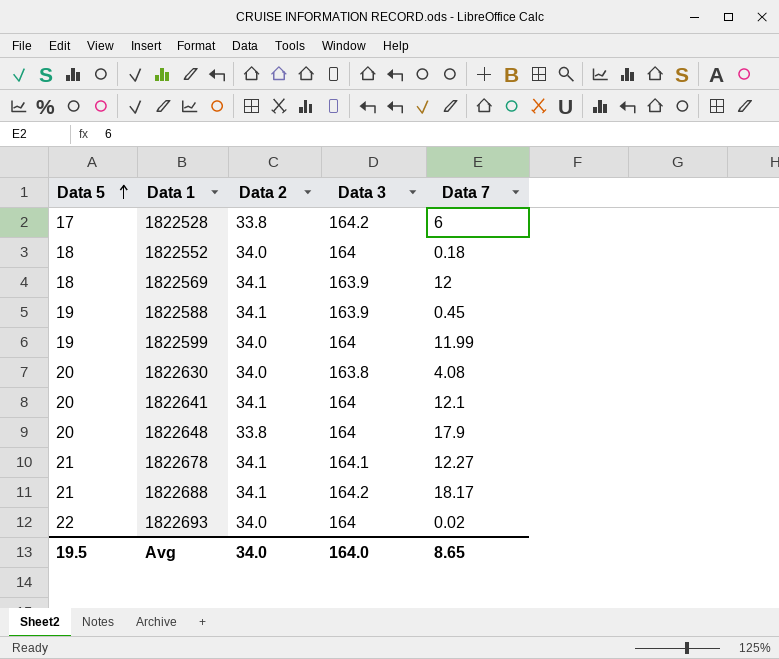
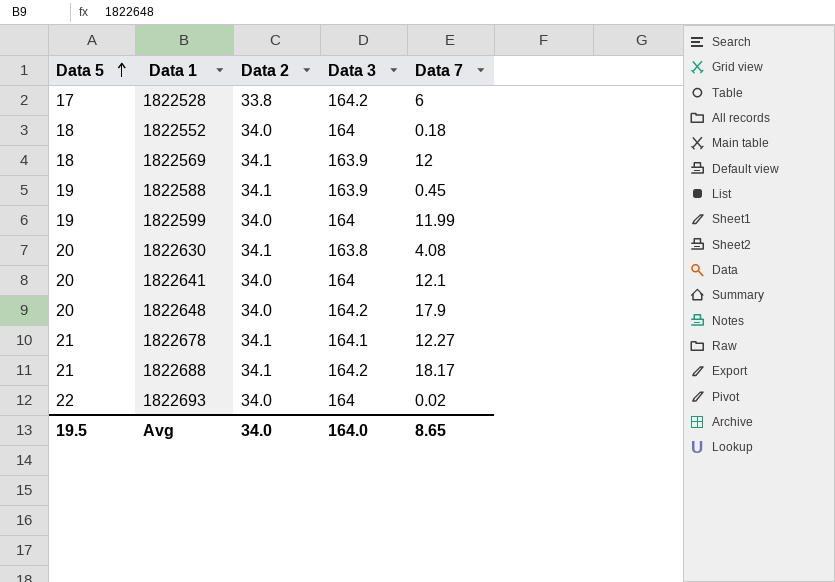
1822630 | Data 2: 34.0 -> 34.1
1822641 | Data 2: 34.1 -> 34.0
1822648 | Data 2: 33.8 -> 34.0
1822648 | Data 3: 164 -> 164.2

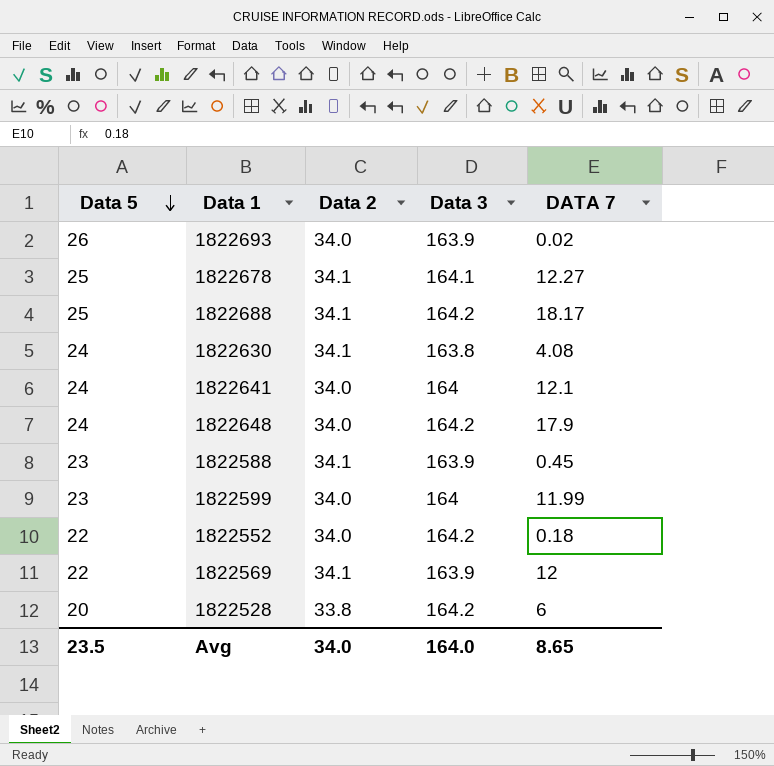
row order: Data 5 ascending -> Data 5 descending
column name: Data 7 -> DATA 7
1822693 | Data 5: 22 -> 26
1822693 | Data 3: 164 -> 163.9
1822678 | Data 5: 21 -> 25
1822688 | Data 5: 21 -> 25
1822630 | Data 5: 20 -> 24
1822641 | Data 5: 20 -> 24
1822648 | Data 5: 20 -> 24
1822588 | Data 5: 19 -> 23
1822599 | Data 5: 19 -> 23
1822552 | Data 5: 18 -> 22
1822552 | Data 3: 164 -> 164.2
1822569 | Data 5: 18 -> 22
1822528 | Data 5: 17 -> 20
Avg | Data 5: 19.5 -> 23.5

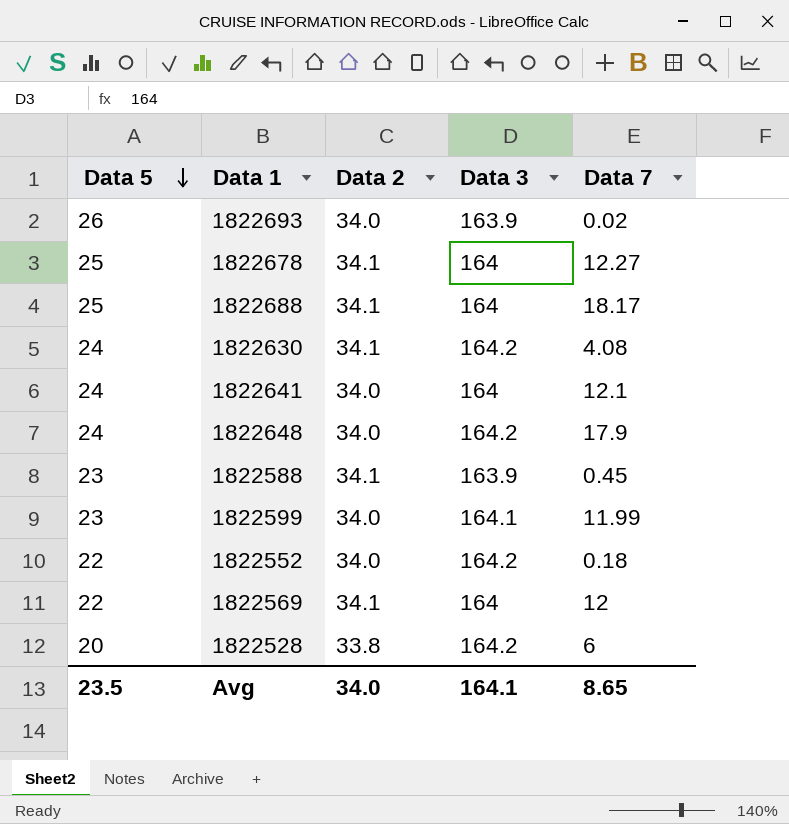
column name: DATA 7 -> Data 7
1822678 | Data 3: 164.1 -> 164
1822688 | Data 3: 164.2 -> 164
1822630 | Data 3: 163.8 -> 164.2
1822599 | Data 3: 164 -> 164.1
1822569 | Data 3: 163.9 -> 164
Avg | Data 3: 164.0 -> 164.1

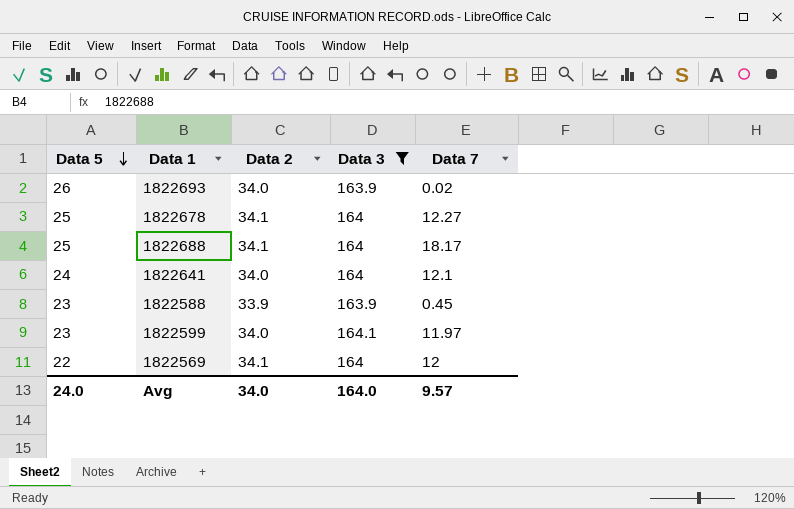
filter: none -> Data 3 != 164.2
1822588 | Data 2: 34.1 -> 33.9
1822599 | Data 7: 11.99 -> 11.97
Avg | Data 5: 23.5 -> 24.0
Avg | Data 3: 164.1 -> 164.0
Avg | Data 7: 8.65 -> 9.57

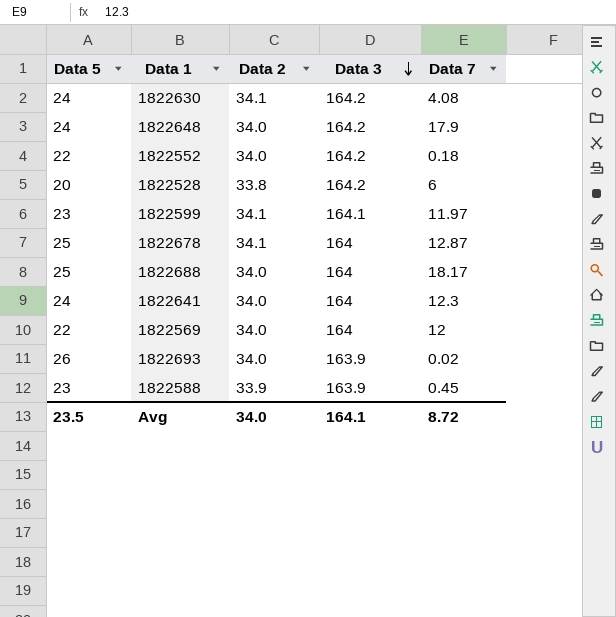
filter: Data 3 != 164.2 -> none
row order: Data 5 descending -> Data 3 descending
1822599 | Data 2: 34.0 -> 34.1
1822678 | Data 7: 12.27 -> 12.87
1822688 | Data 2: 34.1 -> 34.0
1822641 | Data 7: 12.1 -> 12.3
1822569 | Data 2: 34.1 -> 34.0
Avg | Data 5: 24.0 -> 23.5
Avg | Data 3: 164.0 -> 164.1
Avg | Data 7: 9.57 -> 8.72

